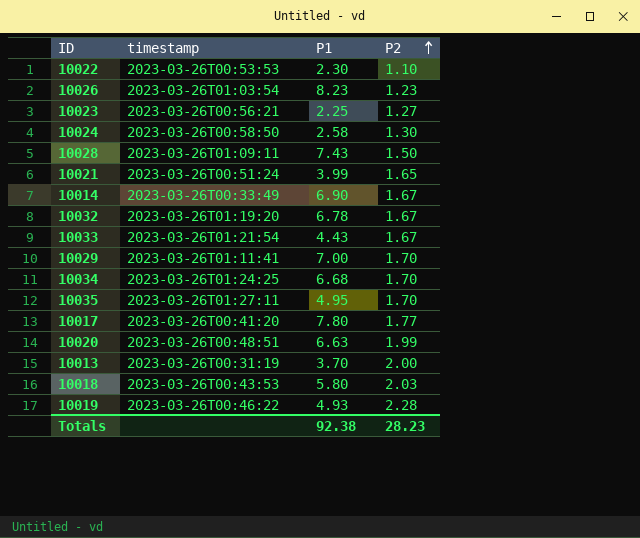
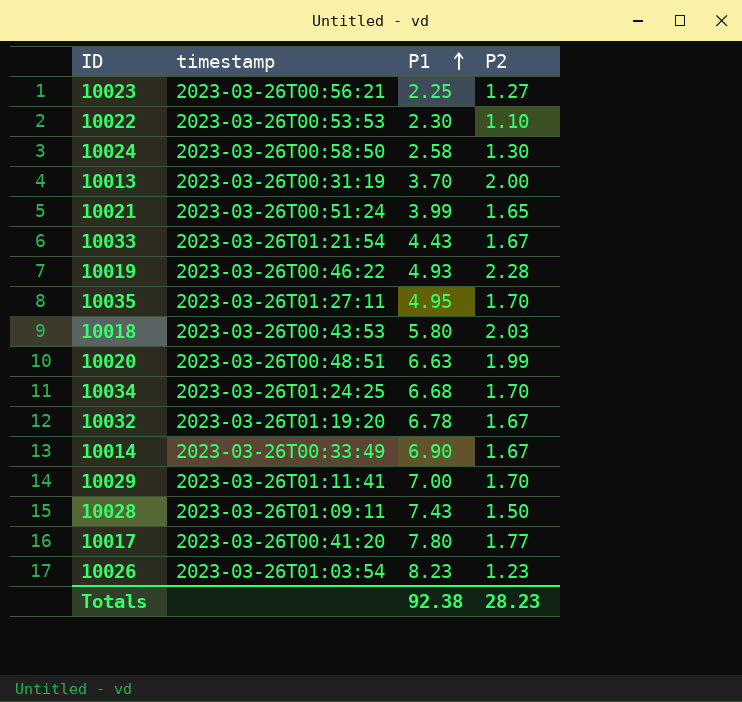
row order: P2 ascending -> P1 ascending

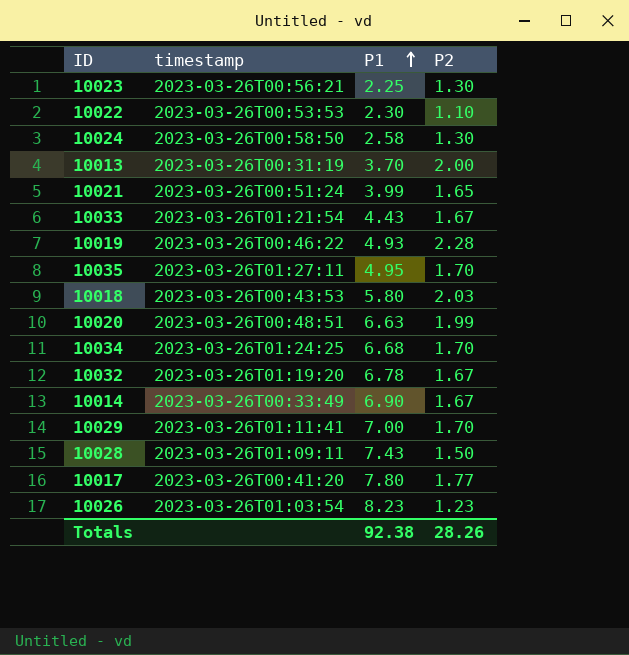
10023 | P2: 1.27 -> 1.30
Totals | P2: 28.23 -> 28.26

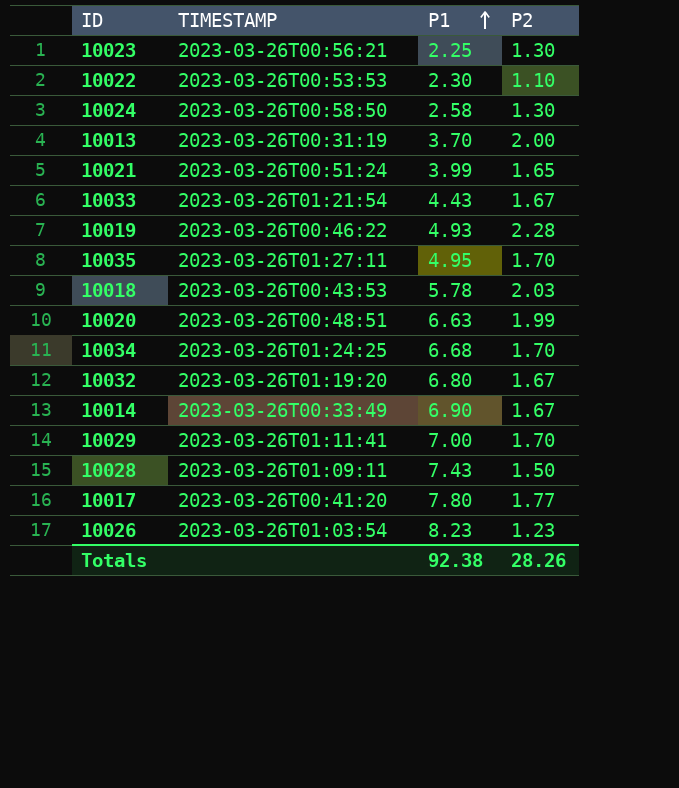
column name: timestamp -> TIMESTAMP
10018 | P1: 5.80 -> 5.78
10032 | P1: 6.78 -> 6.80

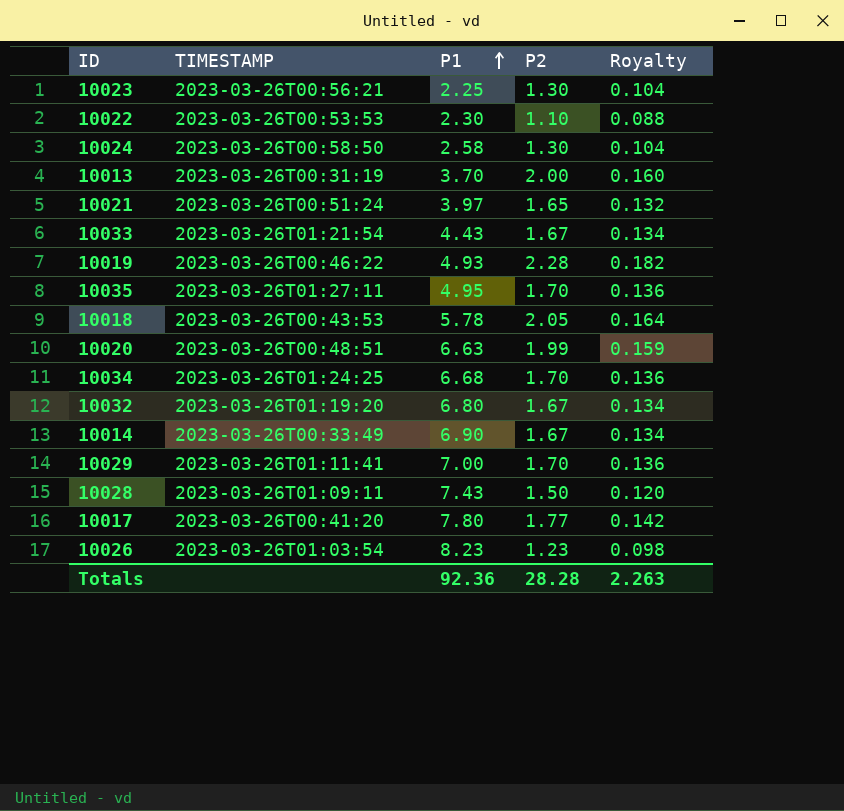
column Royalty | formula: none -> [P2] * 0.08
10021 | P1: 3.99 -> 3.97
10018 | P2: 2.03 -> 2.05
Totals | P1: 92.38 -> 92.36
Totals | P2: 28.26 -> 28.28

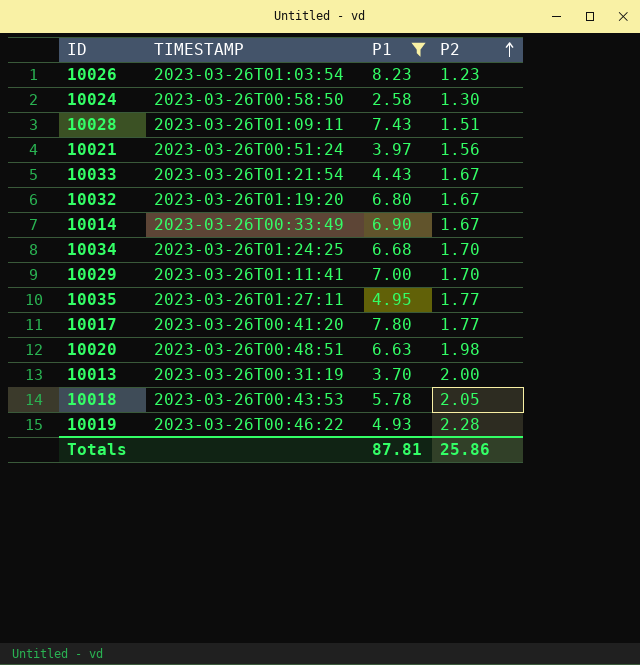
filter: none -> P1 >= 2.58
row order: P1 ascending -> P2 ascending
column Royalty | formula: [P2] * 0.08 -> none
10028 | P2: 1.50 -> 1.51
10021 | P2: 1.65 -> 1.56
10035 | P2: 1.70 -> 1.77
10020 | P2: 1.99 -> 1.98
Totals | P1: 92.36 -> 87.81
Totals | P2: 28.28 -> 25.86

